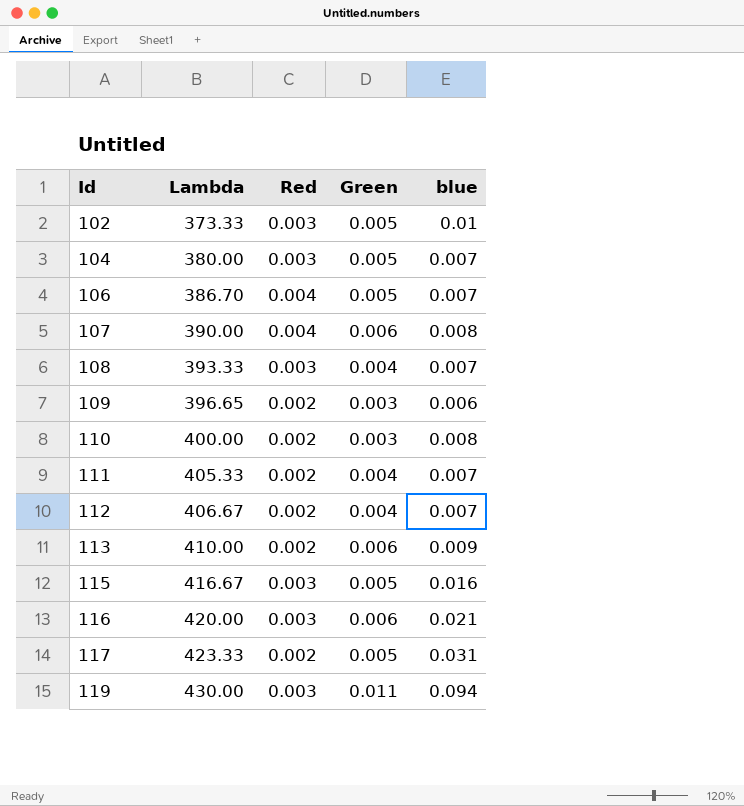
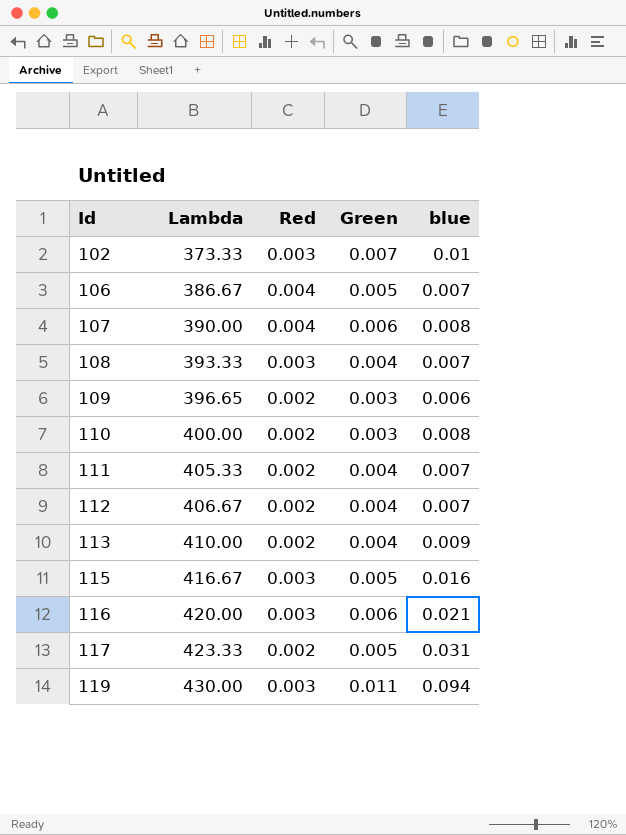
row 104: 380.00 | 0.003 | 0.005 | 0.007 -> none
102 | Green: 0.005 -> 0.007
106 | Lambda: 386.70 -> 386.67
113 | Green: 0.006 -> 0.004

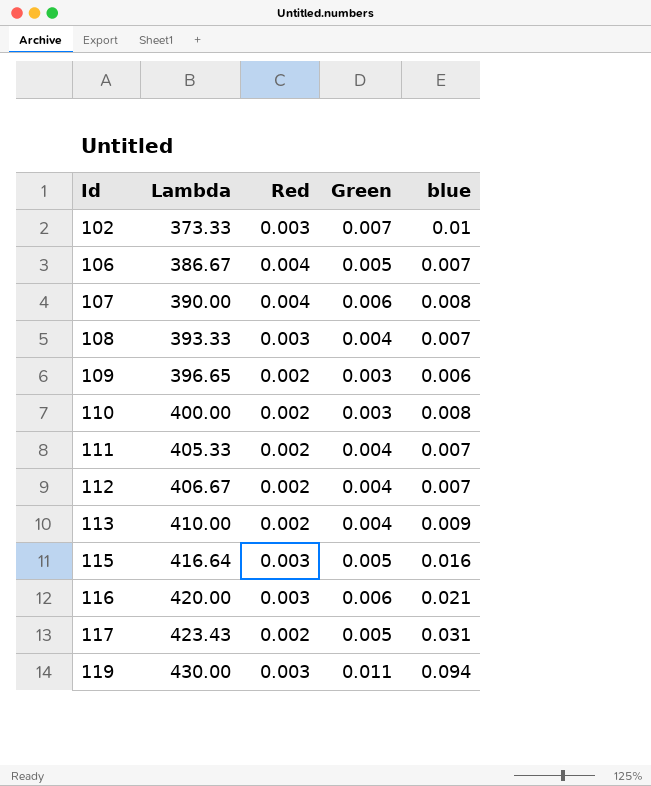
115 | Lambda: 416.67 -> 416.64
117 | Lambda: 423.33 -> 423.43

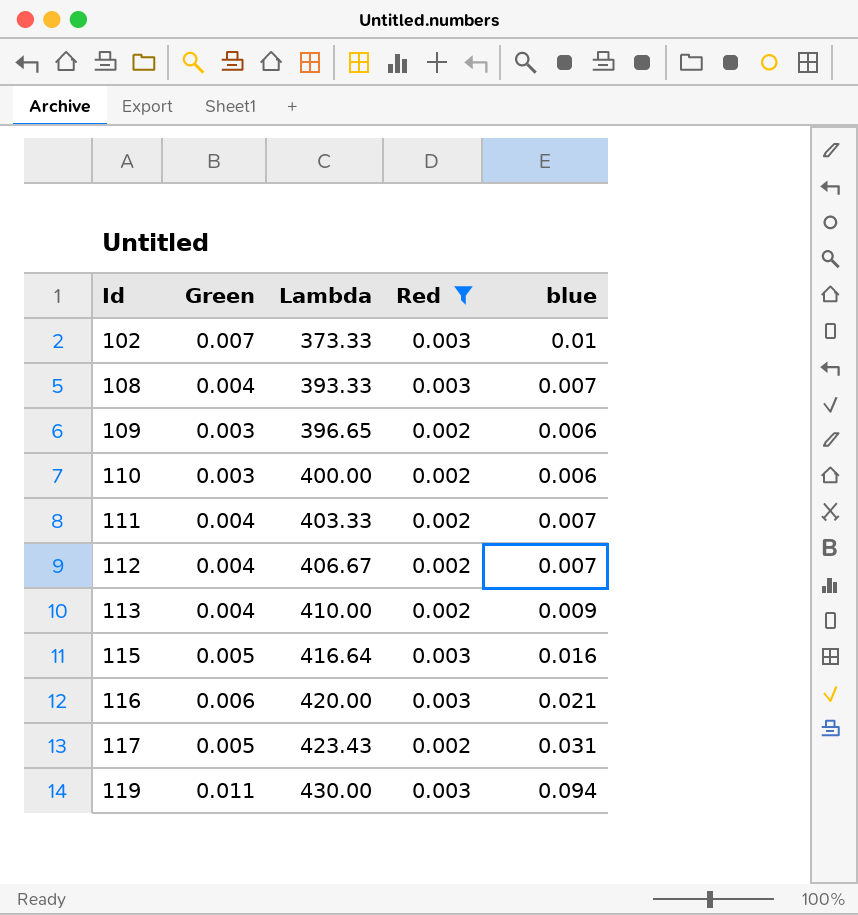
filter: none -> Red != 0.004
column Green | position: 4 -> 2
110 | blue: 0.008 -> 0.006
111 | Lambda: 405.33 -> 403.33

